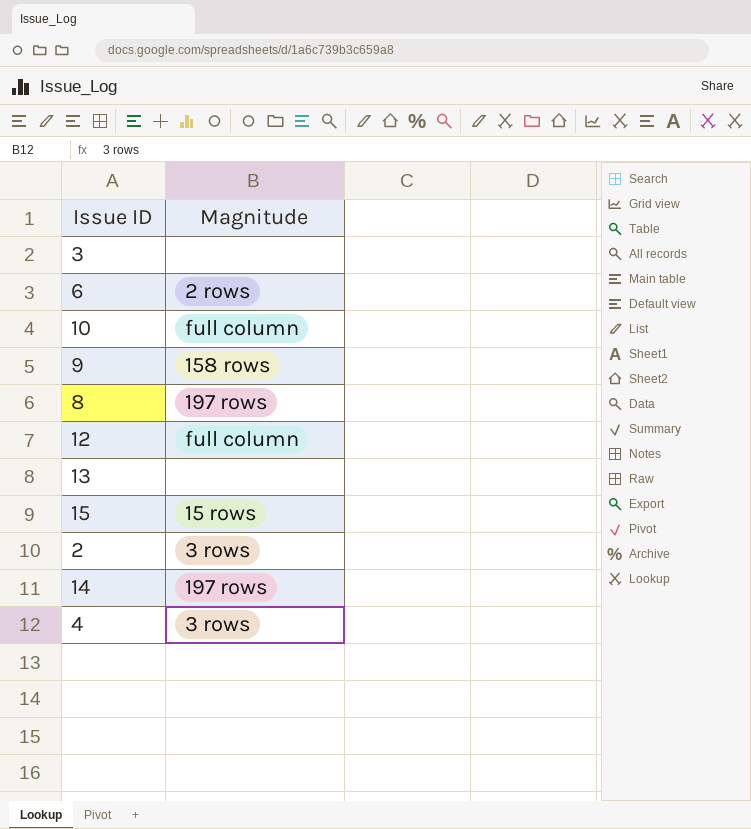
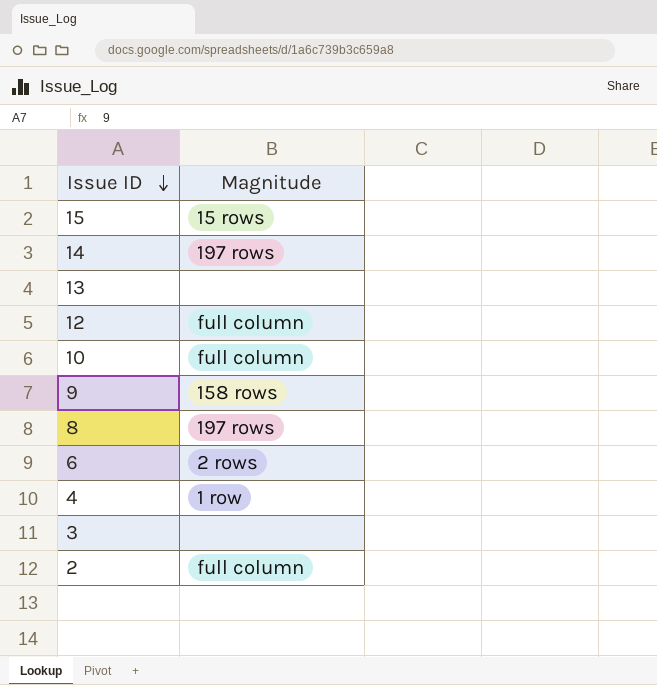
row order: none -> Issue ID descending
4 | Magnitude: 3 rows -> 1 row
2 | Magnitude: 3 rows -> full column

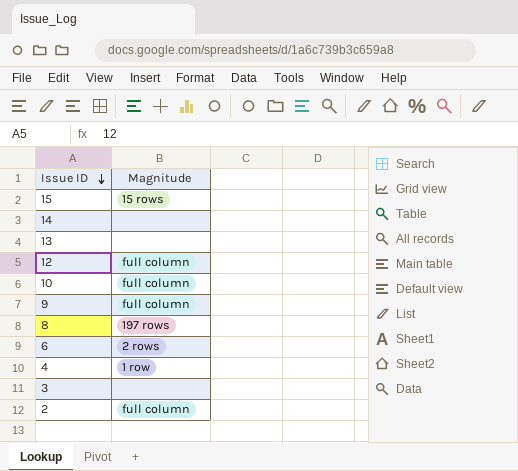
14 | Magnitude: 197 rows -> none
9 | Magnitude: 158 rows -> full column

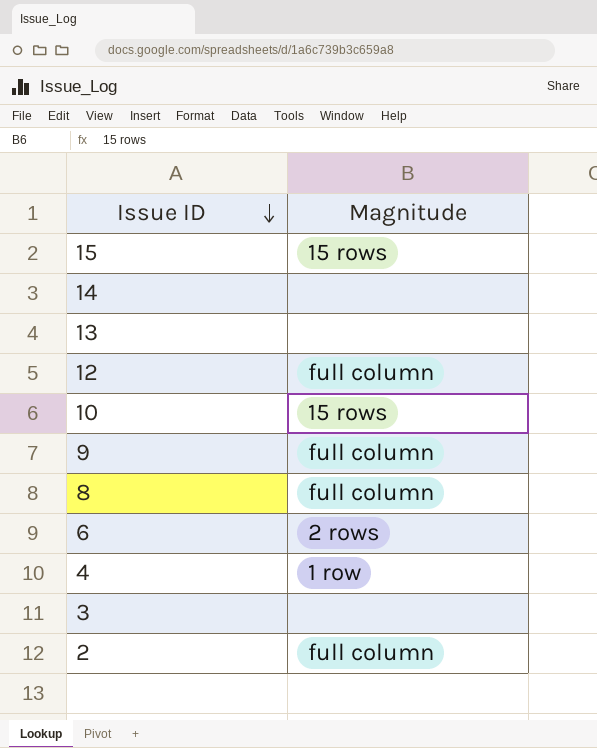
10 | Magnitude: full column -> 15 rows
8 | Magnitude: 197 rows -> full column

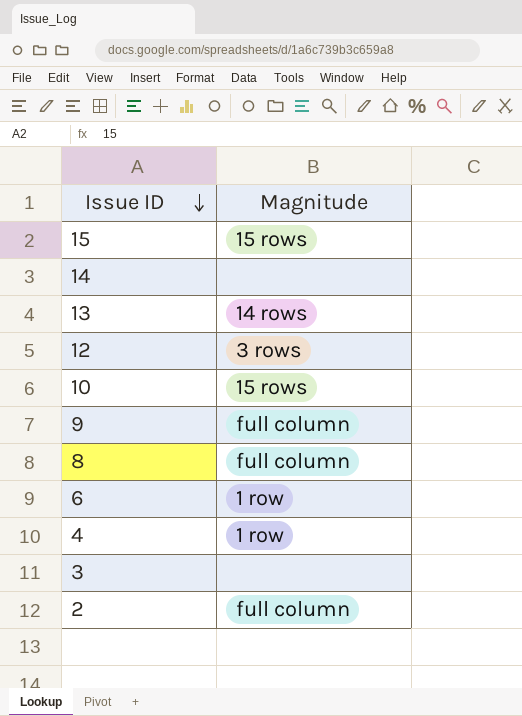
13 | Magnitude: none -> 14 rows
12 | Magnitude: full column -> 3 rows
6 | Magnitude: 2 rows -> 1 row

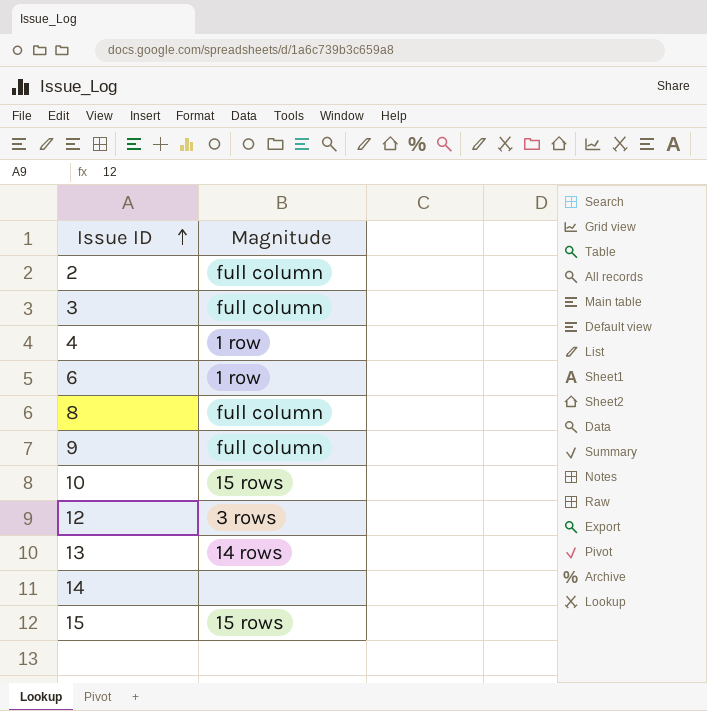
row order: Issue ID descending -> Issue ID ascending
3 | Magnitude: none -> full column

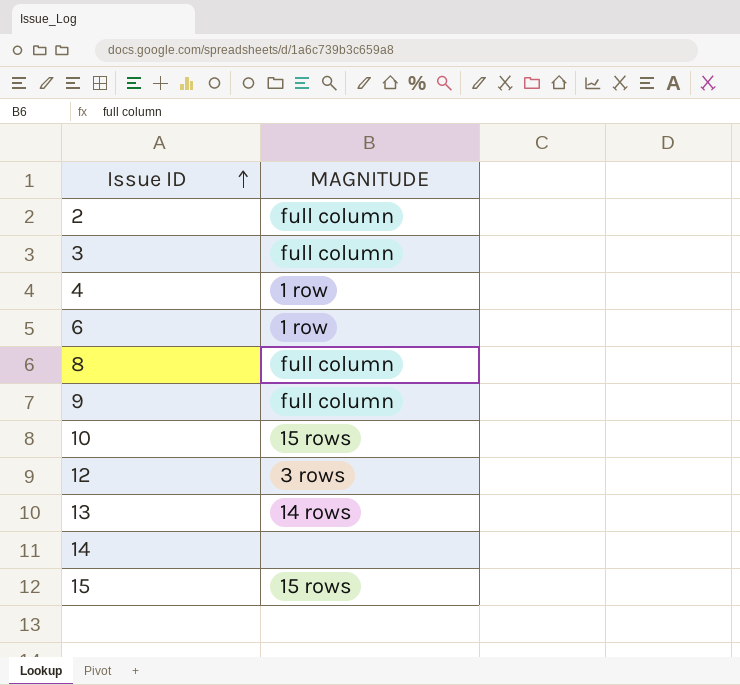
column name: Magnitude -> MAGNITUDE

